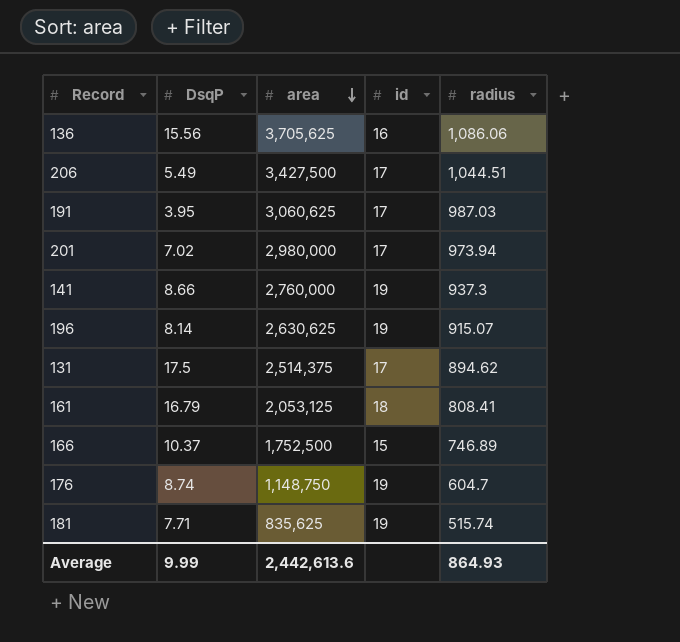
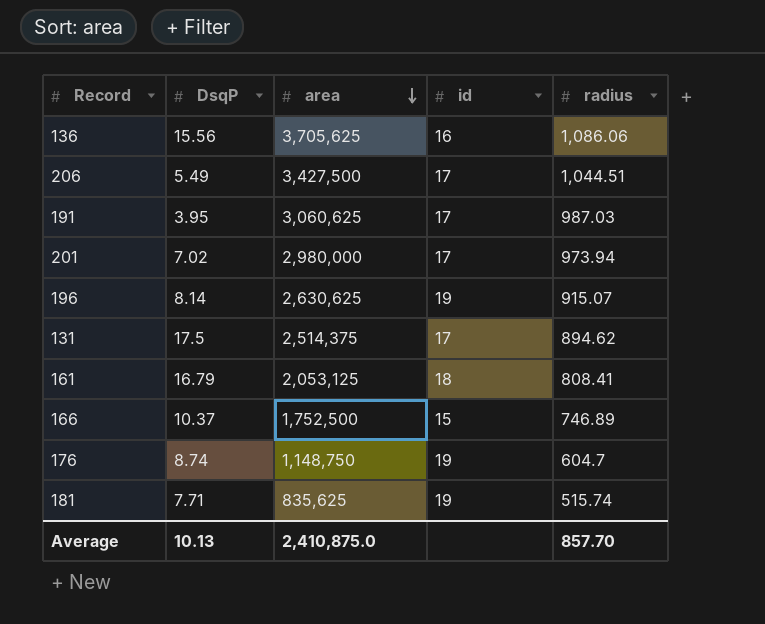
row 141: 8.66 | 2,760,000 | 19 | 937.3 -> none
Average | DsqP: 9.99 -> 10.13
Average | area: 2,442,613.6 -> 2,410,875.0
Average | radius: 864.93 -> 857.70

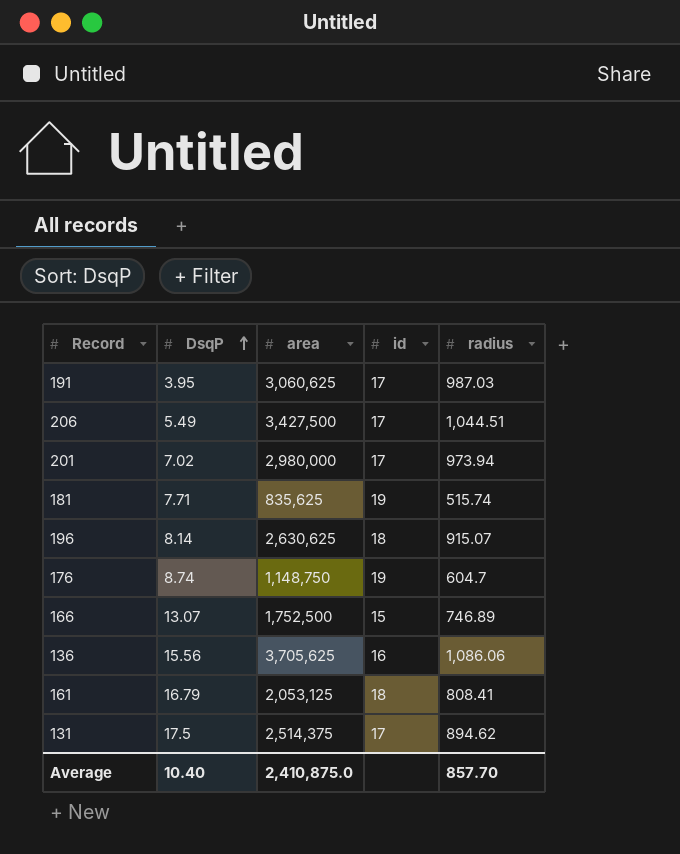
row order: area descending -> DsqP ascending
196 | id: 19 -> 18
166 | DsqP: 10.37 -> 13.07
Average | DsqP: 10.13 -> 10.40

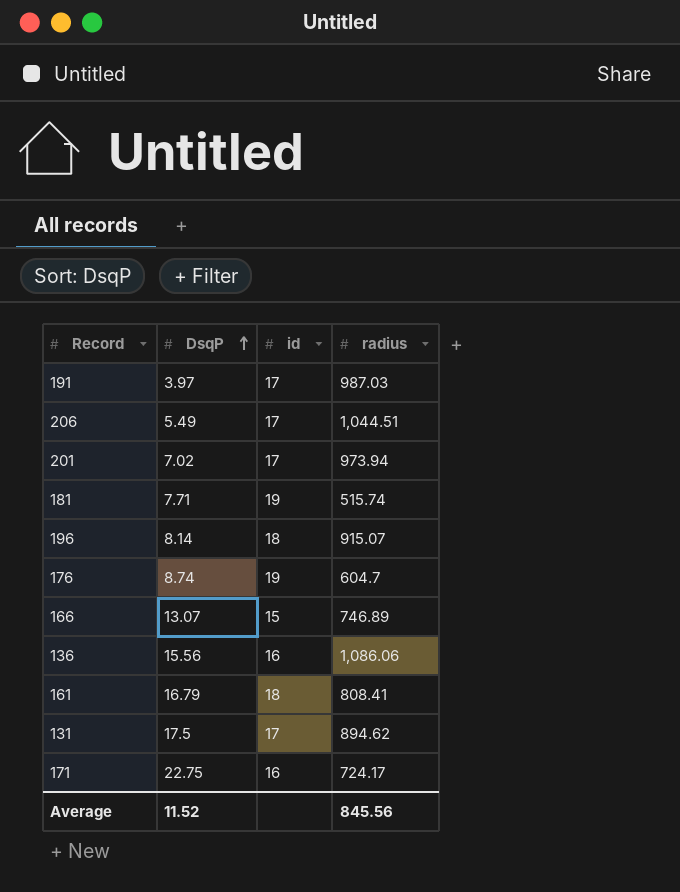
column area | position: 3 -> none
191 | DsqP: 3.95 -> 3.97
row 171: none -> 22.75 | 16 | 724.17
Average | DsqP: 10.40 -> 11.52
Average | radius: 857.70 -> 845.56

